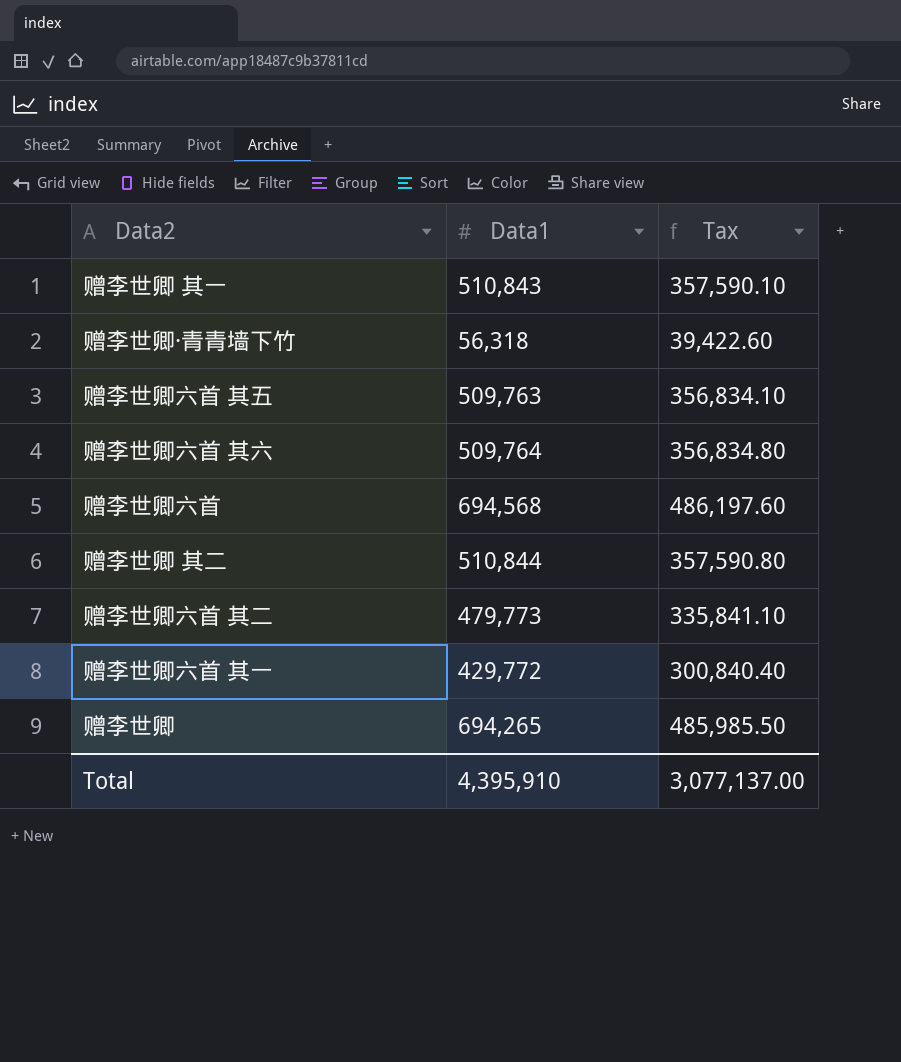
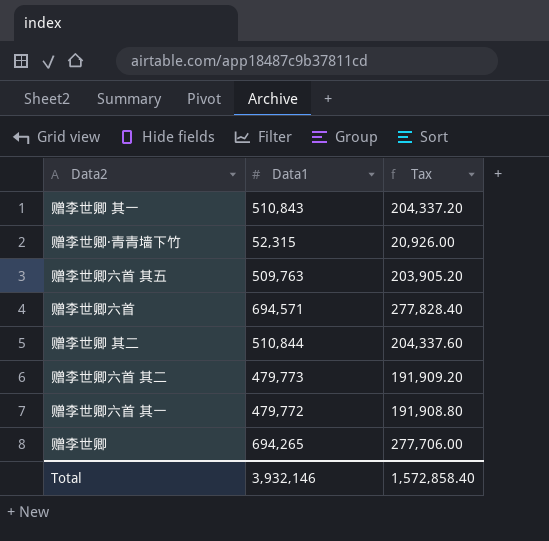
column Tax | formula: [Data1] * 0.7 -> [Data1] * 0.4
row 赠李世卿六首 其六: 509,764 | 356,834.80 -> none
赠李世卿·青青墙下竹 | Data1: 56,318 -> 52,315
赠李世卿六首 | Data1: 694,568 -> 694,571
赠李世卿六首 其一 | Data1: 429,772 -> 479,772
Total | Data1: 4,395,910 -> 3,932,146
Total | Tax: 3,077,137.00 -> 1,572,858.40

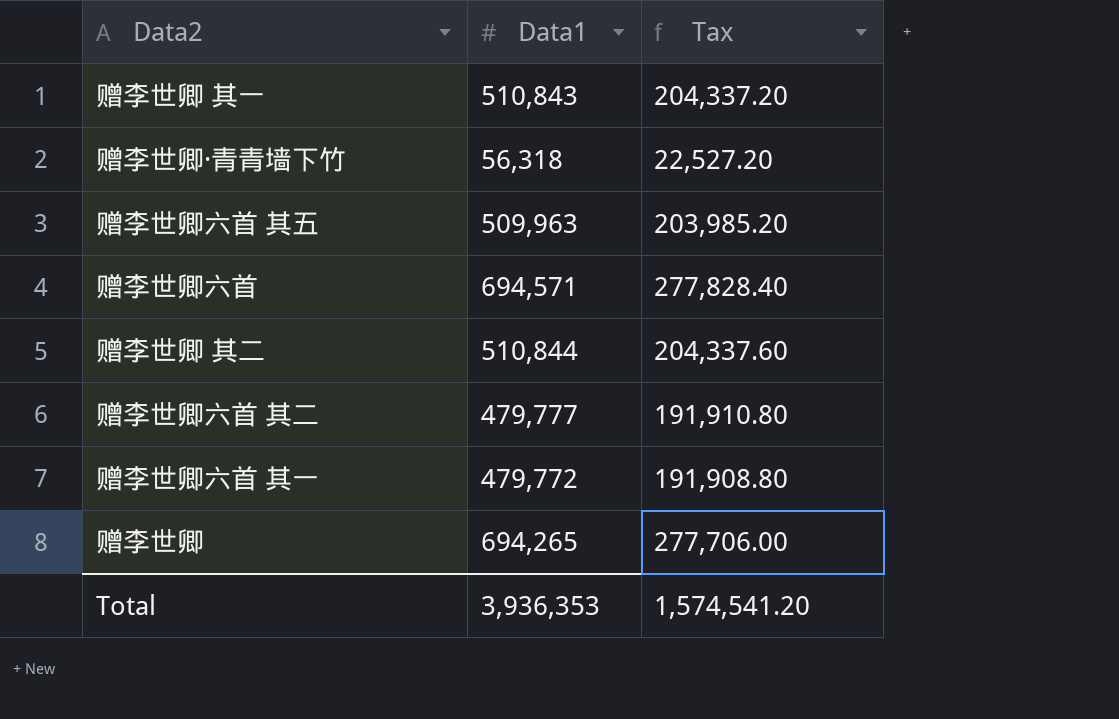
赠李世卿·青青墙下竹 | Data1: 52,315 -> 56,318
赠李世卿·青青墙下竹 | Tax: 20,926.00 -> 22,527.20
赠李世卿六首 其五 | Data1: 509,763 -> 509,963
赠李世卿六首 其五 | Tax: 203,905.20 -> 203,985.20
赠李世卿六首 其二 | Data1: 479,773 -> 479,777
赠李世卿六首 其二 | Tax: 191,909.20 -> 191,910.80
Total | Data1: 3,932,146 -> 3,936,353
Total | Tax: 1,572,858.40 -> 1,574,541.20

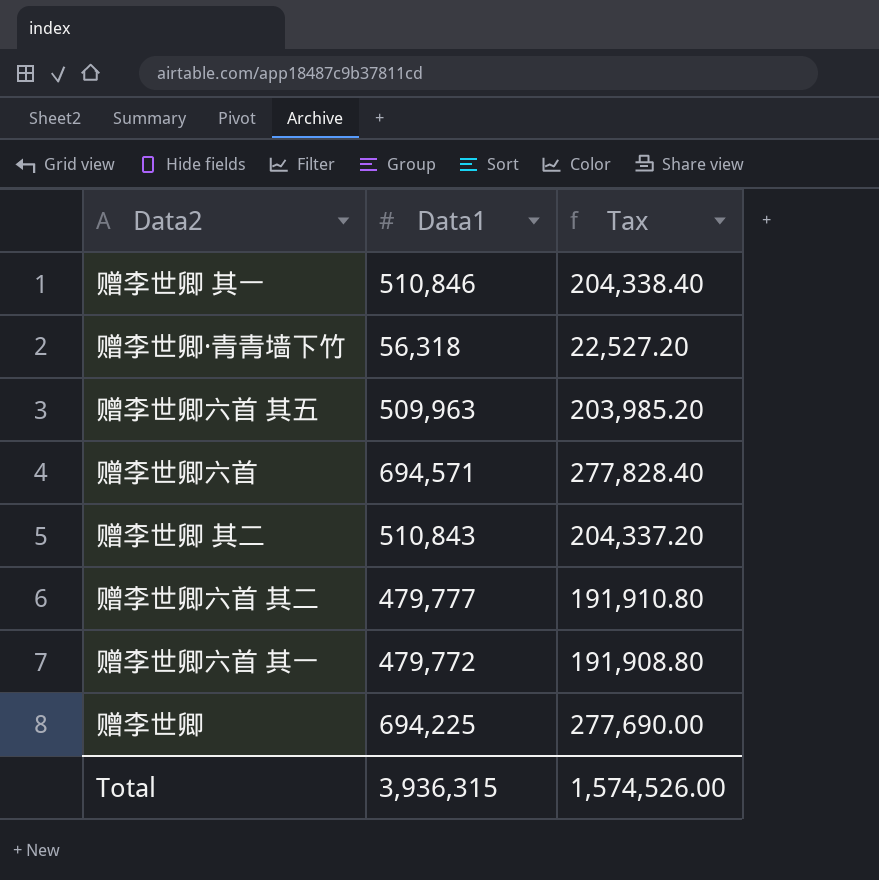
赠李世卿 其一 | Data1: 510,843 -> 510,846
赠李世卿 其一 | Tax: 204,337.20 -> 204,338.40
赠李世卿 其二 | Data1: 510,844 -> 510,843
赠李世卿 其二 | Tax: 204,337.60 -> 204,337.20
赠李世卿 | Data1: 694,265 -> 694,225
赠李世卿 | Tax: 277,706.00 -> 277,690.00
Total | Data1: 3,936,353 -> 3,936,315
Total | Tax: 1,574,541.20 -> 1,574,526.00

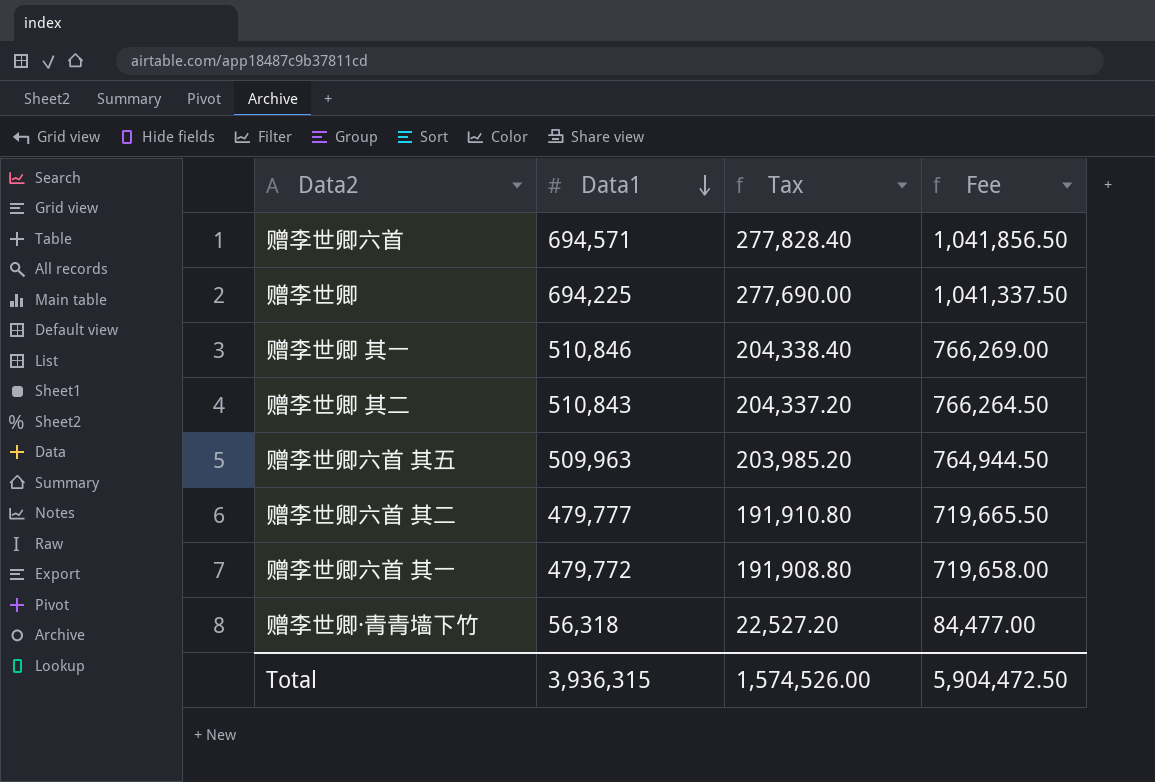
row order: none -> Data1 descending
column Fee | formula: none -> [Data1] * 1.5

